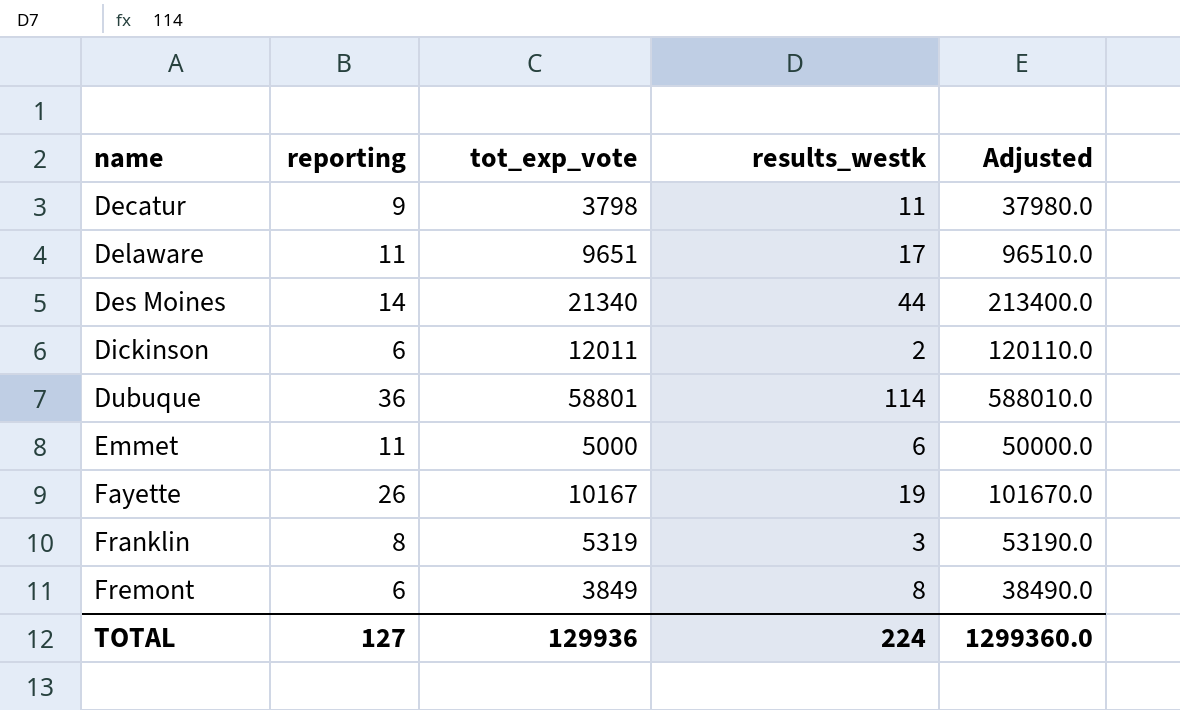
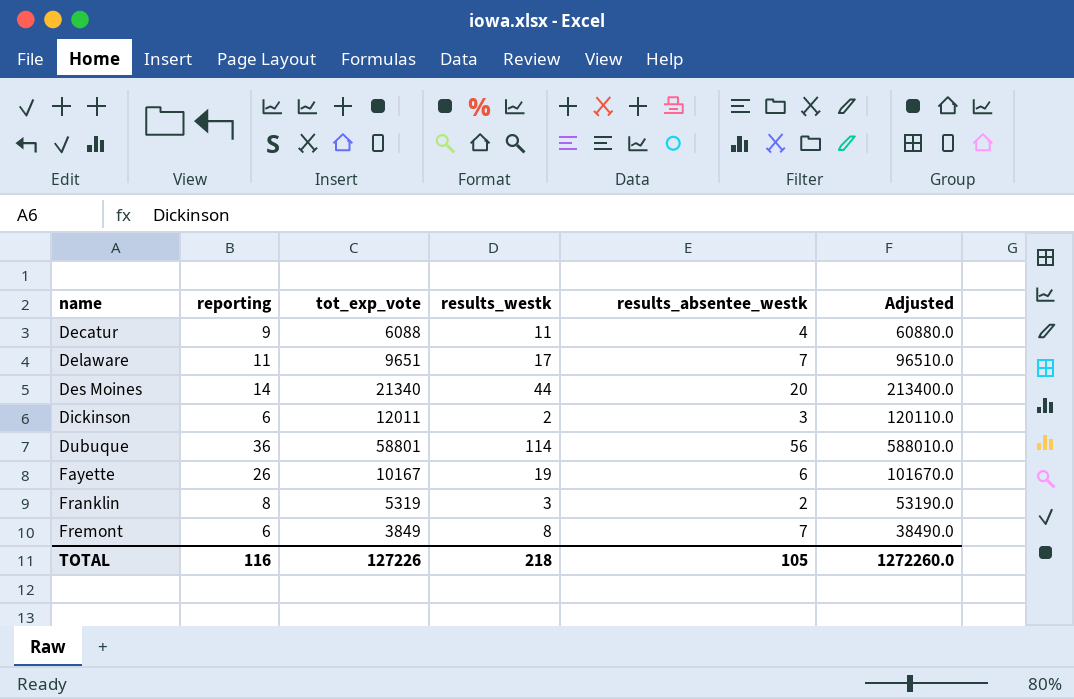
column results_absentee_westk | position: none -> 5
row Emmet: 11 | 5000 | 6 | 50000.0 -> none
Decatur | tot_exp_vote: 3798 -> 6088
Decatur | Adjusted: 37980.0 -> 60880.0
TOTAL | reporting: 127 -> 116
TOTAL | tot_exp_vote: 129936 -> 127226
TOTAL | results_westk: 224 -> 218
TOTAL | Adjusted: 1299360.0 -> 1272260.0

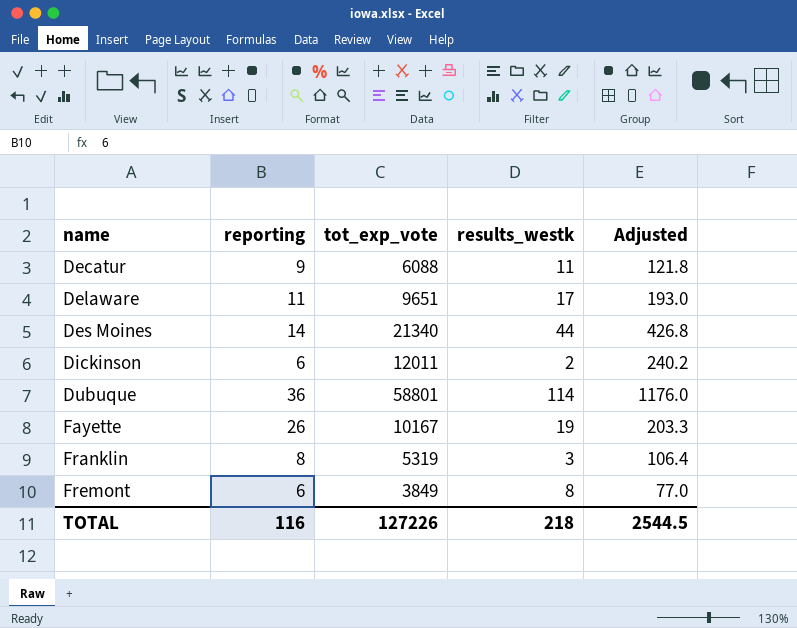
column results_absentee_westk | position: 5 -> none
column Adjusted | formula: [tot_exp_vote] * 10 -> [tot_exp_vote] * 0.02
TOTAL | Adjusted: 1272260.0 -> 2544.5

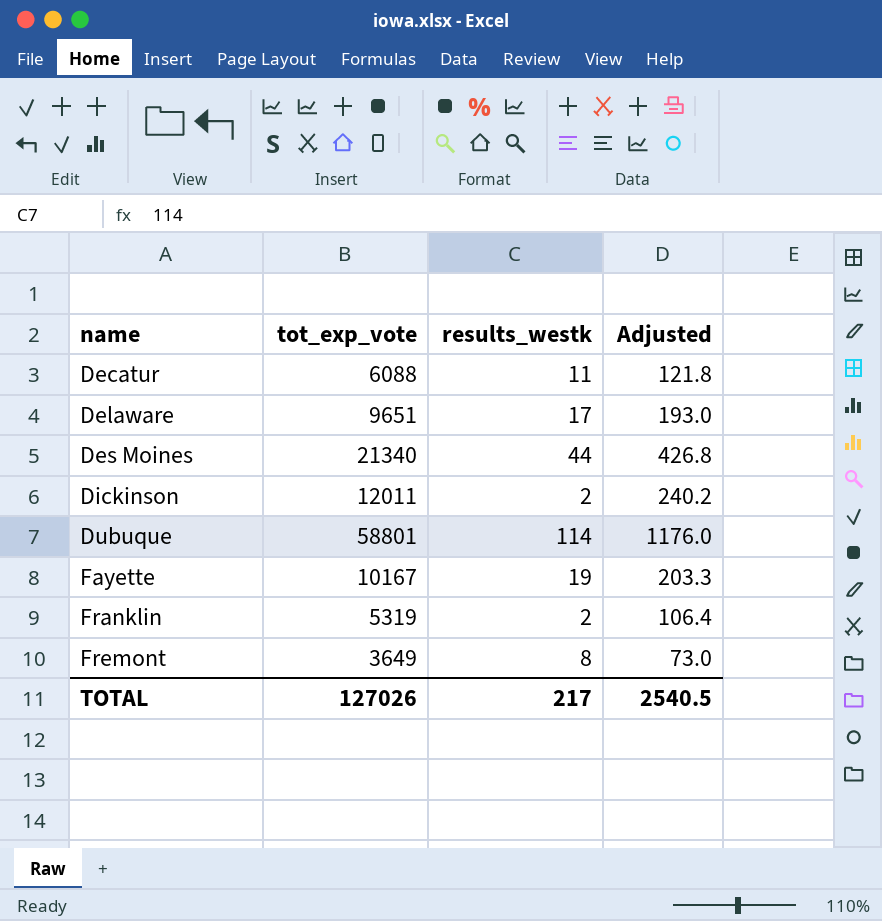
column reporting | position: 2 -> none
Franklin | results_westk: 3 -> 2
Fremont | tot_exp_vote: 3849 -> 3649
Fremont | Adjusted: 77.0 -> 73.0
TOTAL | tot_exp_vote: 127226 -> 127026
TOTAL | results_westk: 218 -> 217
TOTAL | Adjusted: 2544.5 -> 2540.5

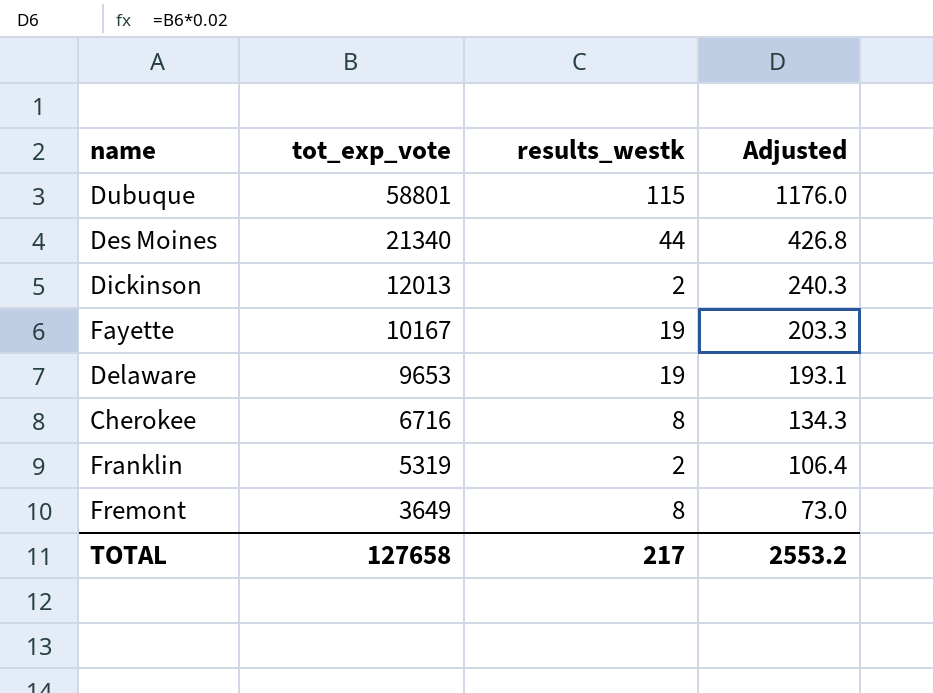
row order: name ascending -> tot_exp_vote descending
row Decatur: 6088 | 11 | 121.8 -> none
Dubuque | results_westk: 114 -> 115
Dickinson | tot_exp_vote: 12011 -> 12013
Dickinson | Adjusted: 240.2 -> 240.3
Delaware | tot_exp_vote: 9651 -> 9653
Delaware | results_westk: 17 -> 19
Delaware | Adjusted: 193.0 -> 193.1
row Cherokee: none -> 6716 | 8 | 134.3
TOTAL | tot_exp_vote: 127026 -> 127658
TOTAL | Adjusted: 2540.5 -> 2553.2

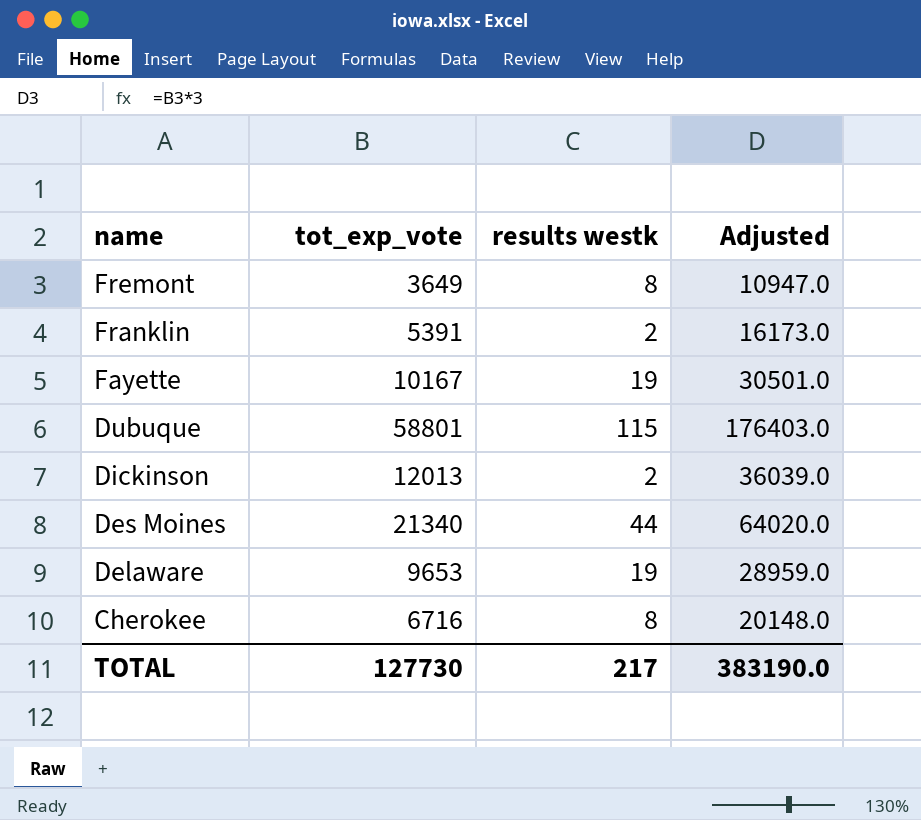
row order: tot_exp_vote descending -> name descending
column name: results_westk -> results westk
column Adjusted | formula: [tot_exp_vote] * 0.02 -> [tot_exp_vote] * 3
Franklin | tot_exp_vote: 5319 -> 5391
TOTAL | tot_exp_vote: 127658 -> 127730
TOTAL | Adjusted: 2553.2 -> 383190.0

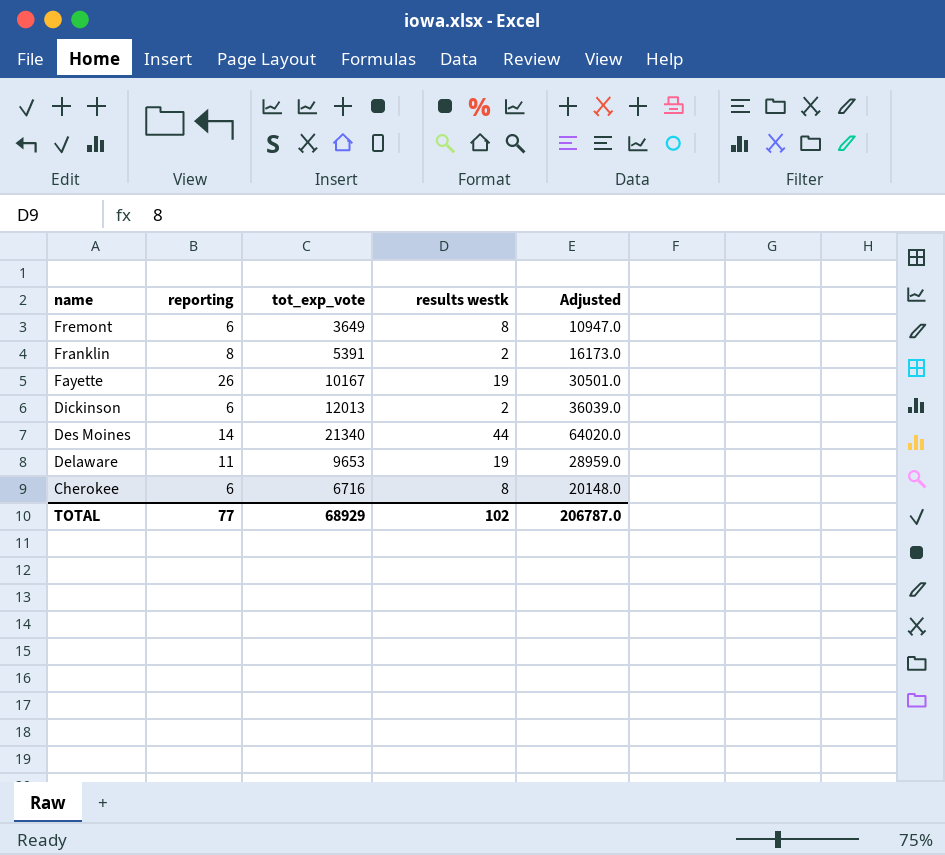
column reporting | position: none -> 2
row Dubuque: 58801 | 115 | 176403.0 -> none
TOTAL | tot_exp_vote: 127730 -> 68929
TOTAL | results westk: 217 -> 102
TOTAL | Adjusted: 383190.0 -> 206787.0

